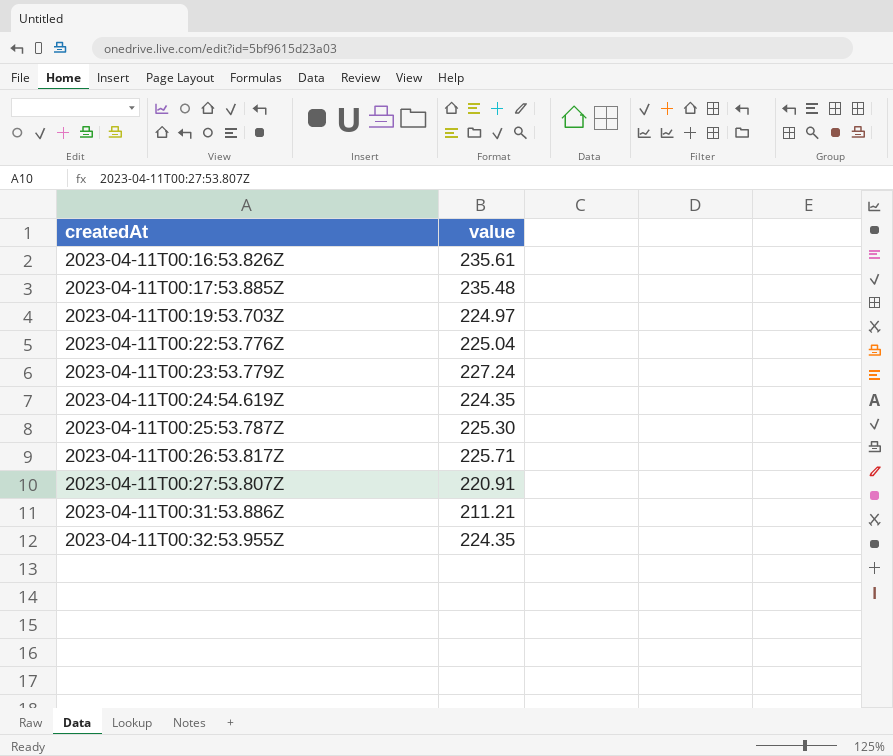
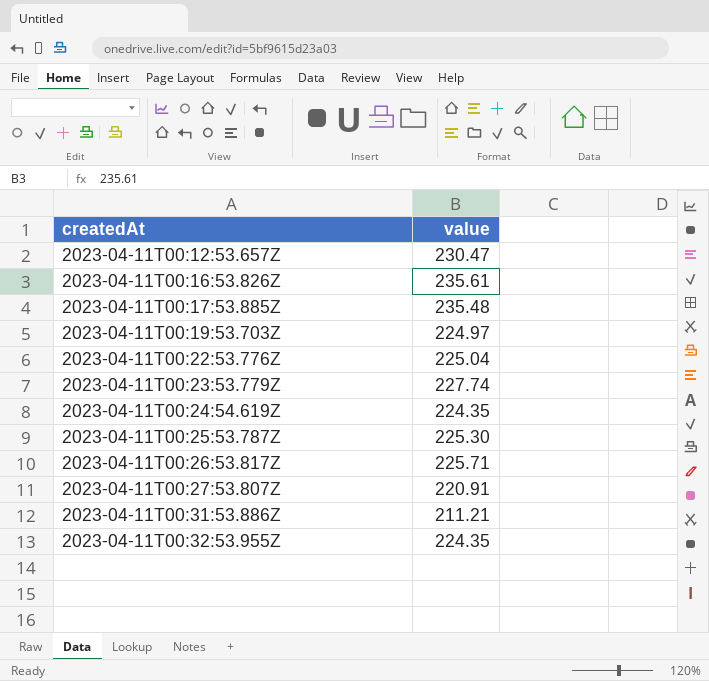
row 2023-04-11T00:12:53.657Z: none -> 230.47
2023-04-11T00:23:53.779Z | value: 227.24 -> 227.74

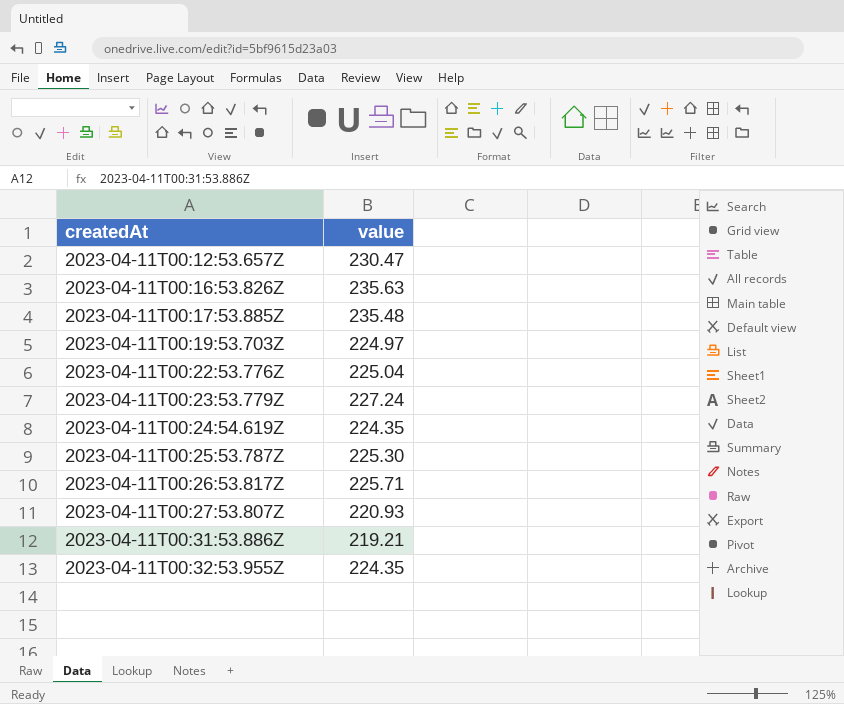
2023-04-11T00:16:53.826Z | value: 235.61 -> 235.63
2023-04-11T00:23:53.779Z | value: 227.74 -> 227.24
2023-04-11T00:27:53.807Z | value: 220.91 -> 220.93
2023-04-11T00:31:53.886Z | value: 211.21 -> 219.21

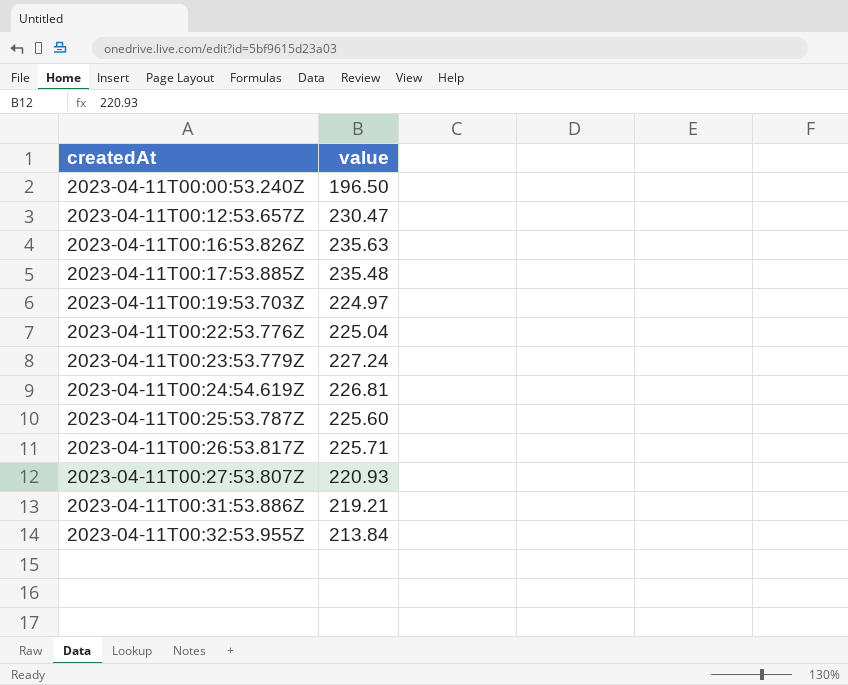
row 2023-04-11T00:00:53.240Z: none -> 196.50
2023-04-11T00:24:54.619Z | value: 224.35 -> 226.81
2023-04-11T00:25:53.787Z | value: 225.30 -> 225.60
2023-04-11T00:32:53.955Z | value: 224.35 -> 213.84

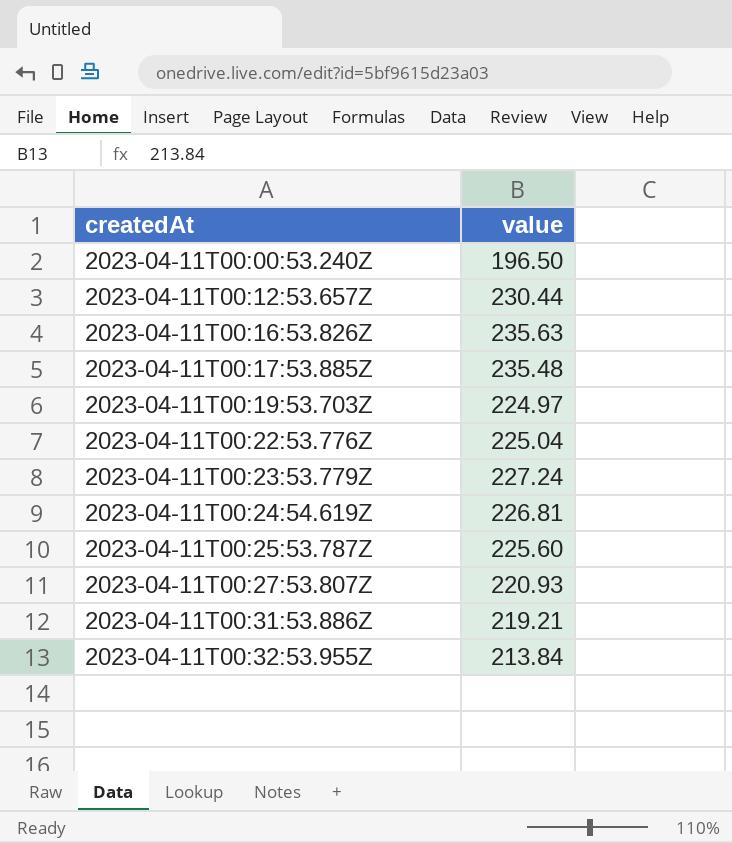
row 2023-04-11T00:26:53.817Z: 225.71 -> none
2023-04-11T00:12:53.657Z | value: 230.47 -> 230.44

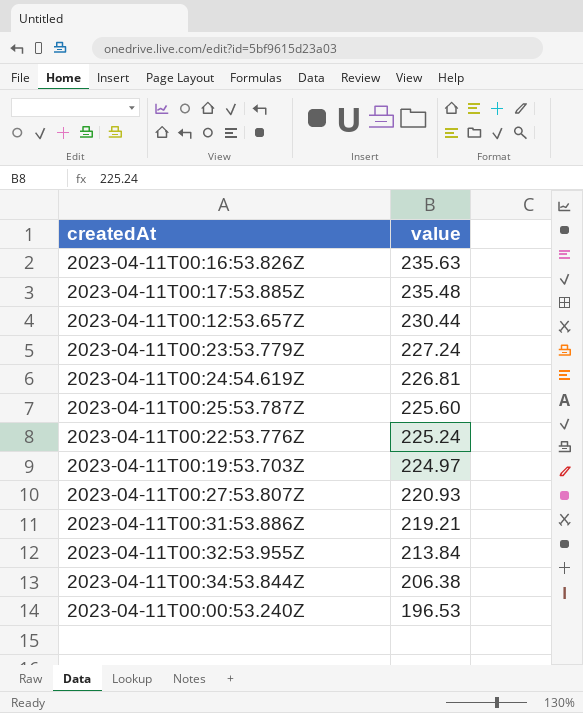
row order: createdAt ascending -> value descending
2023-04-11T00:22:53.776Z | value: 225.04 -> 225.24
row 2023-04-11T00:34:53.844Z: none -> 206.38
2023-04-11T00:00:53.240Z | value: 196.50 -> 196.53

